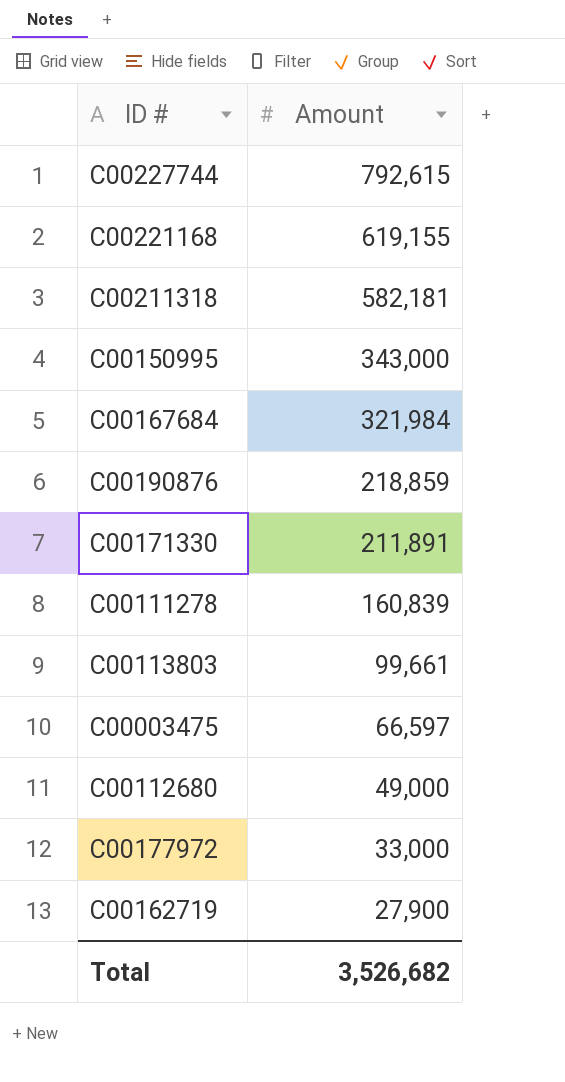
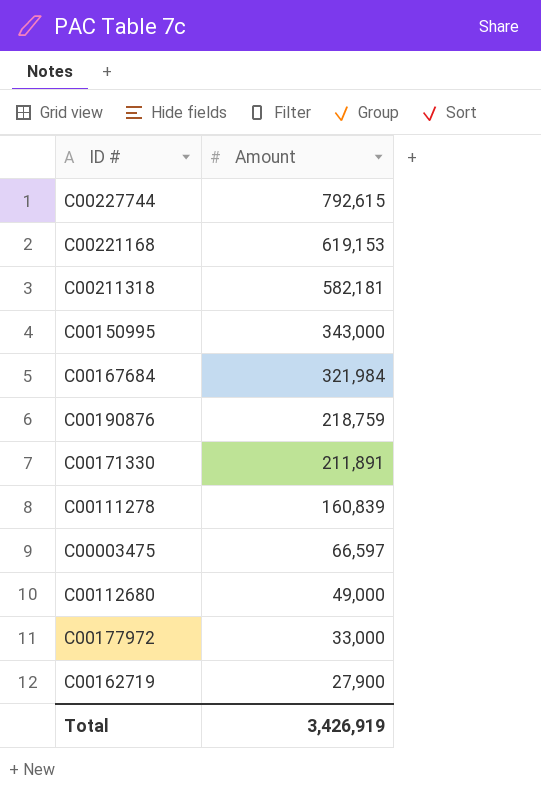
row C00113803: 99,661 -> none
C00221168 | Amount: 619,155 -> 619,153
C00190876 | Amount: 218,859 -> 218,759
Total | Amount: 3,526,682 -> 3,426,919

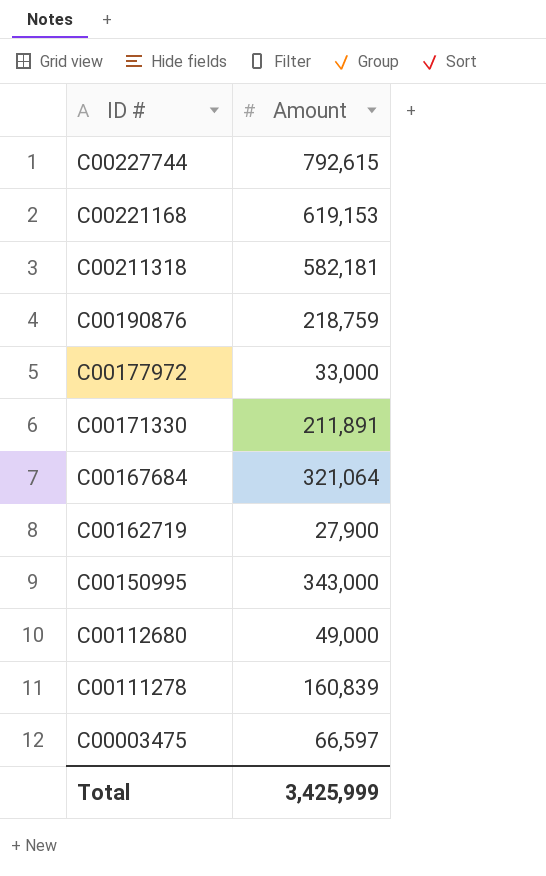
row order: Amount descending -> ID # descending
C00167684 | Amount: 321,984 -> 321,064
Total | Amount: 3,426,919 -> 3,425,999

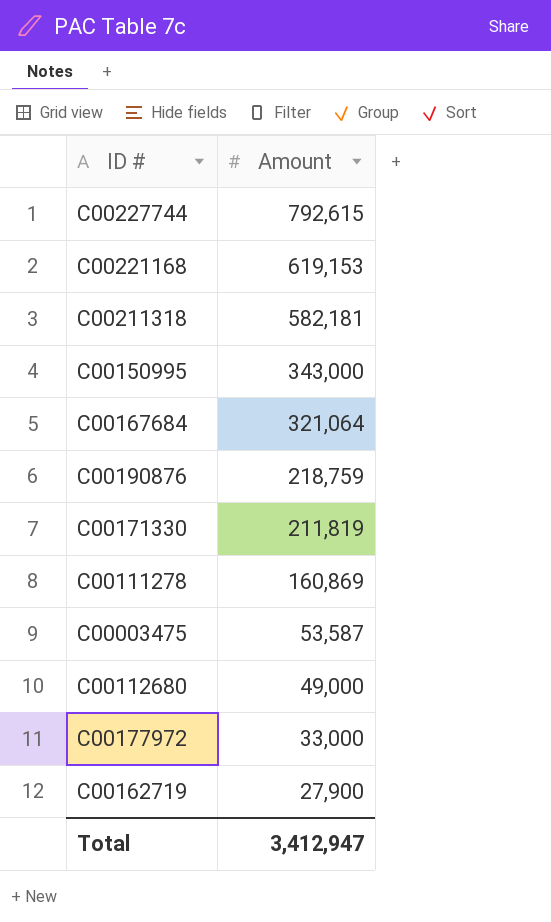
row order: ID # descending -> Amount descending
C00171330 | Amount: 211,891 -> 211,819
C00111278 | Amount: 160,839 -> 160,869
C00003475 | Amount: 66,597 -> 53,587
Total | Amount: 3,425,999 -> 3,412,947

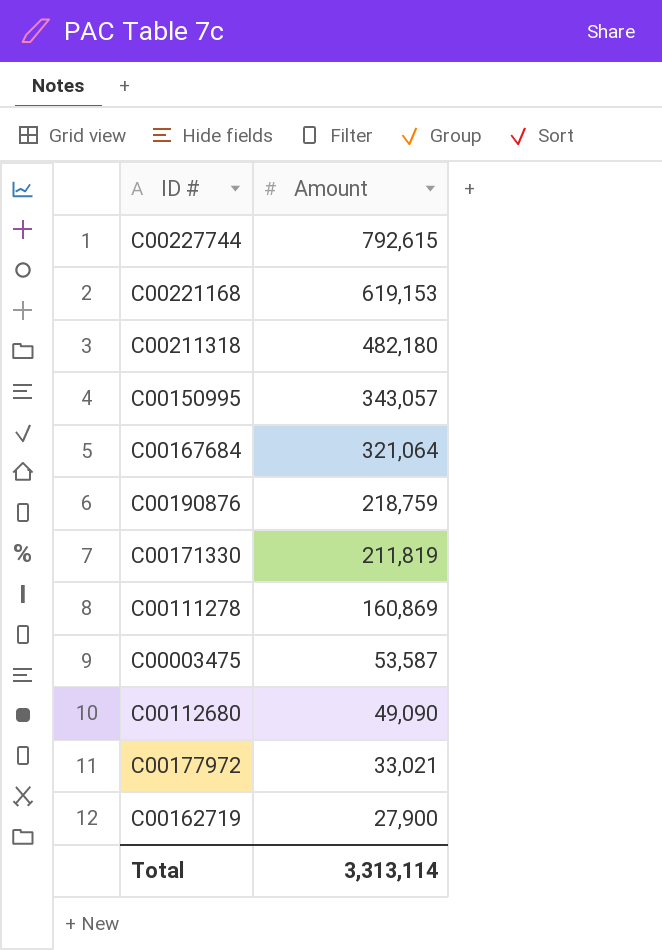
C00211318 | Amount: 582,181 -> 482,180
C00150995 | Amount: 343,000 -> 343,057
C00112680 | Amount: 49,000 -> 49,090
C00177972 | Amount: 33,000 -> 33,021
Total | Amount: 3,412,947 -> 3,313,114

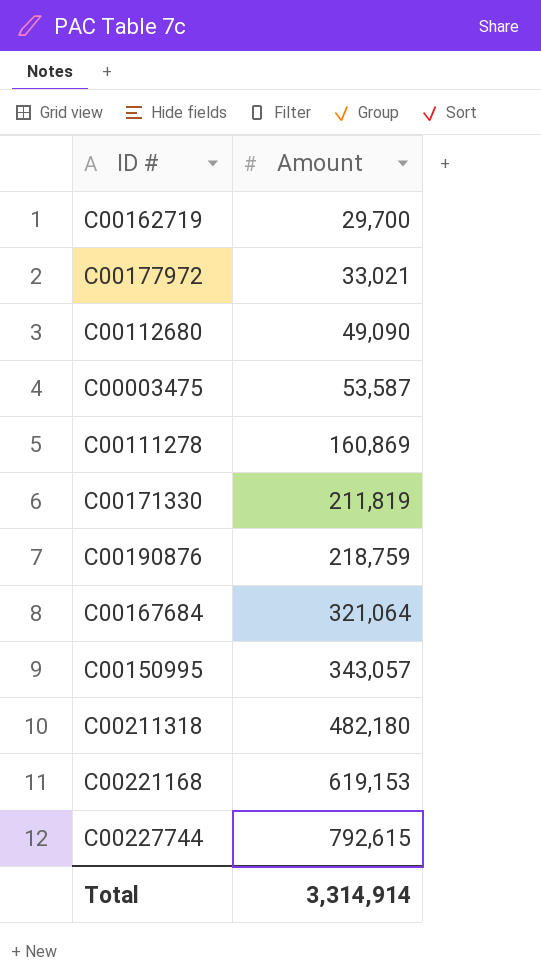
row order: Amount descending -> Amount ascending
C00162719 | Amount: 27,900 -> 29,700
Total | Amount: 3,313,114 -> 3,314,914

